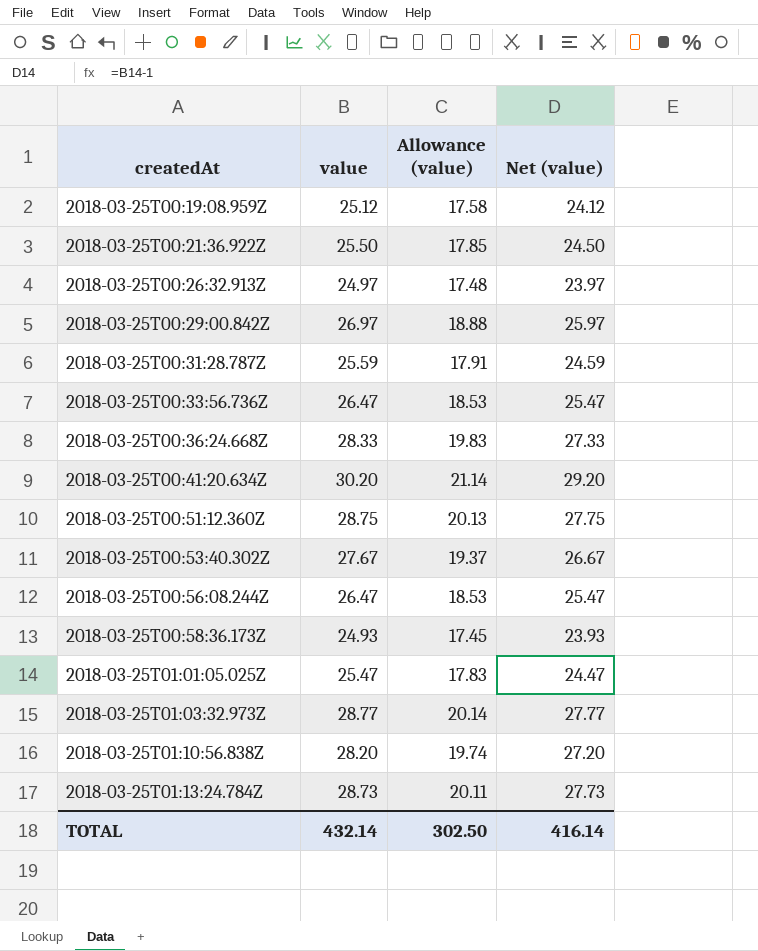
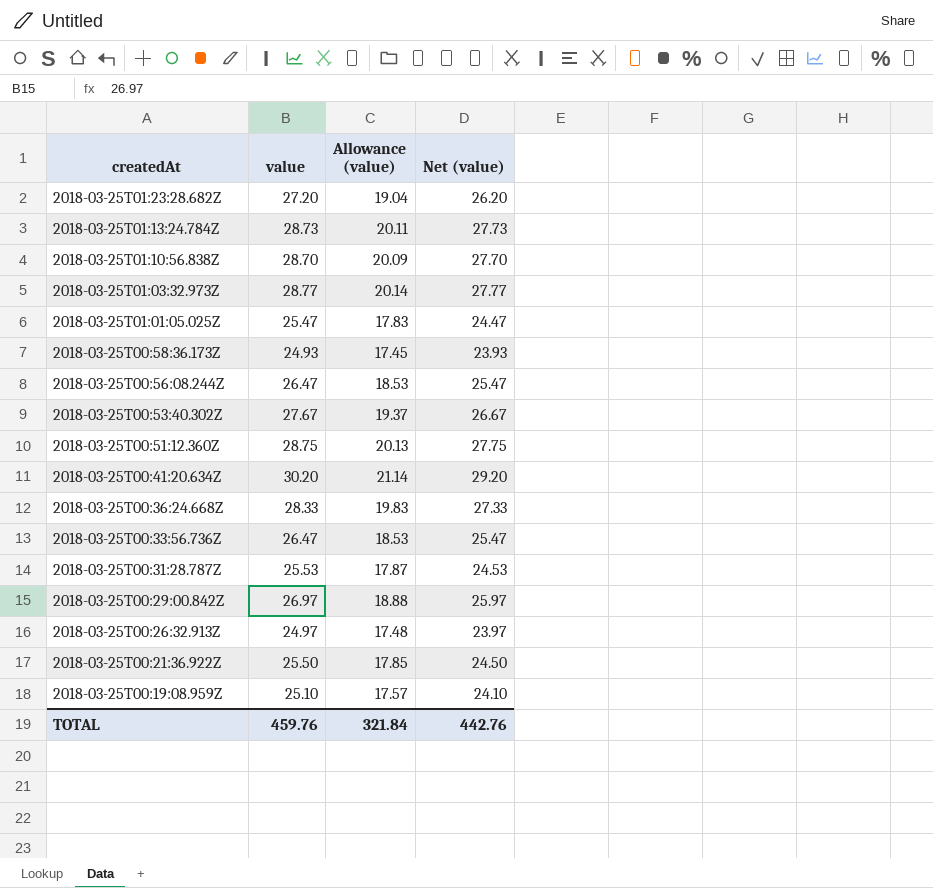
row order: createdAt ascending -> createdAt descending
row 2018-03-25T01:23:28.682Z: none -> 27.20 | 19.04 | 26.20
2018-03-25T01:10:56.838Z | value: 28.20 -> 28.70
2018-03-25T01:10:56.838Z | Allowance (value): 19.74 -> 20.09
2018-03-25T01:10:56.838Z | Net (value): 27.20 -> 27.70
2018-03-25T00:31:28.787Z | value: 25.59 -> 25.53
2018-03-25T00:31:28.787Z | Allowance (value): 17.91 -> 17.87
2018-03-25T00:31:28.787Z | Net (value): 24.59 -> 24.53
2018-03-25T00:19:08.959Z | value: 25.12 -> 25.10
2018-03-25T00:19:08.959Z | Allowance (value): 17.58 -> 17.57
2018-03-25T00:19:08.959Z | Net (value): 24.12 -> 24.10
TOTAL | value: 432.14 -> 459.76
TOTAL | Allowance (value): 302.50 -> 321.84
TOTAL | Net (value): 416.14 -> 442.76

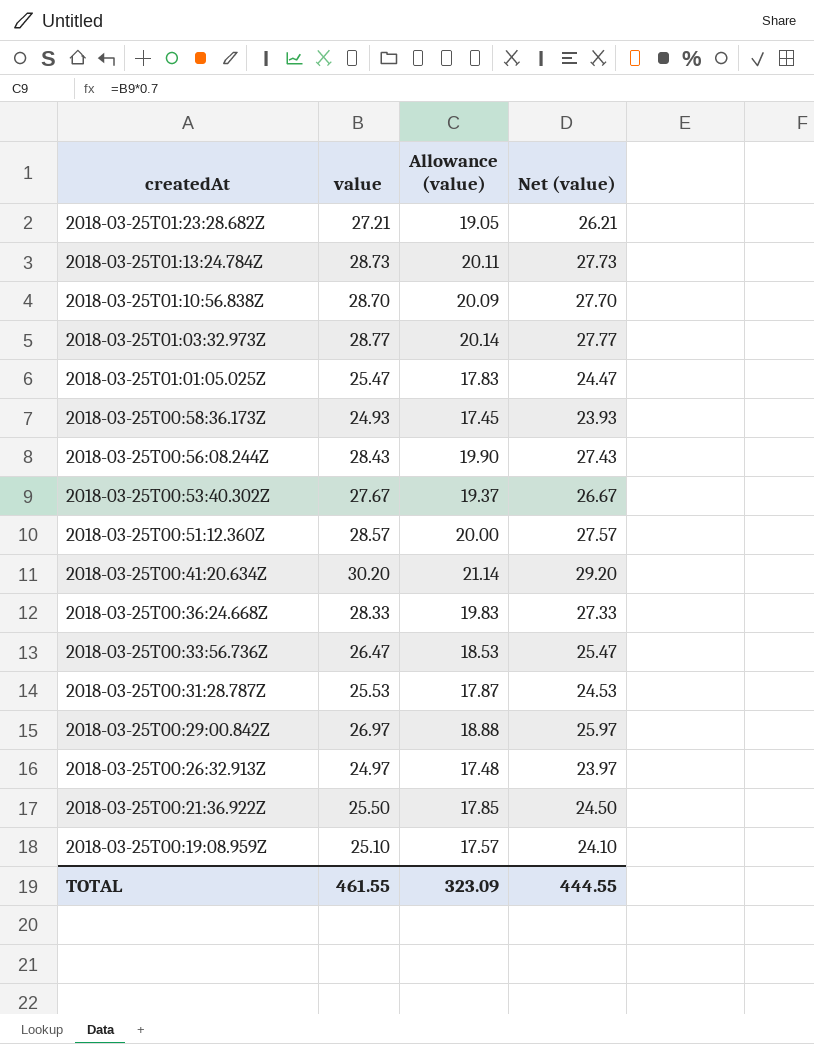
2018-03-25T01:23:28.682Z | value: 27.20 -> 27.21
2018-03-25T01:23:28.682Z | Allowance (value): 19.04 -> 19.05
2018-03-25T01:23:28.682Z | Net (value): 26.20 -> 26.21
2018-03-25T00:56:08.244Z | value: 26.47 -> 28.43
2018-03-25T00:56:08.244Z | Allowance (value): 18.53 -> 19.90
2018-03-25T00:56:08.244Z | Net (value): 25.47 -> 27.43
2018-03-25T00:51:12.360Z | value: 28.75 -> 28.57
2018-03-25T00:51:12.360Z | Allowance (value): 20.13 -> 20.00
2018-03-25T00:51:12.360Z | Net (value): 27.75 -> 27.57
TOTAL | value: 459.76 -> 461.55
TOTAL | Allowance (value): 321.84 -> 323.09
TOTAL | Net (value): 442.76 -> 444.55

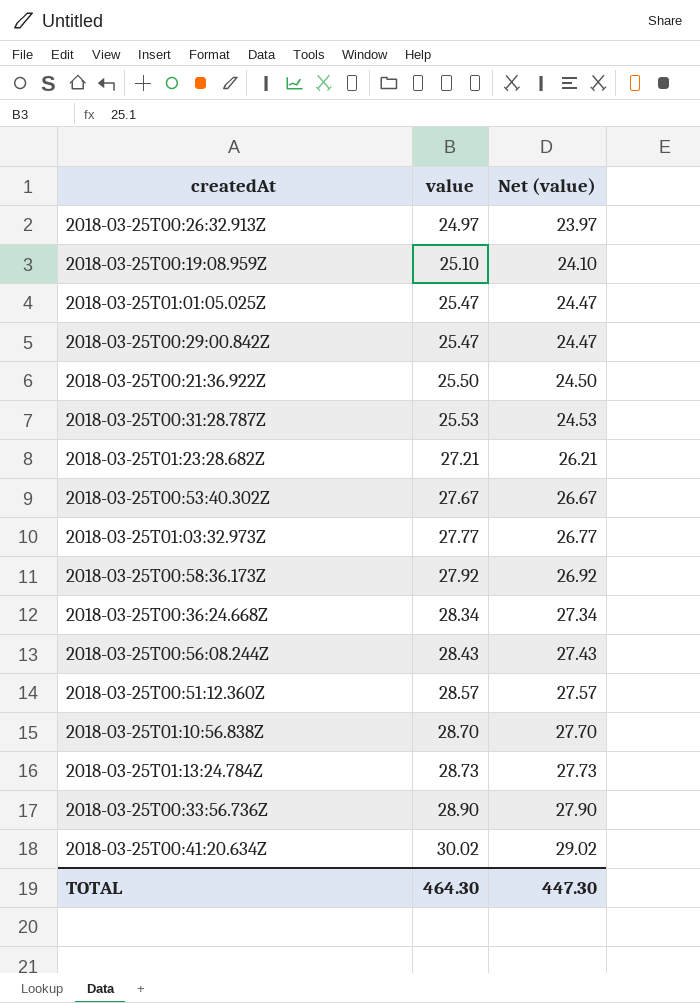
row order: createdAt descending -> value ascending
column Allowance (value) | formula: [value] * 0.7 -> none
2018-03-25T00:29:00.842Z | value: 26.97 -> 25.47
2018-03-25T00:29:00.842Z | Net (value): 25.97 -> 24.47
2018-03-25T01:03:32.973Z | value: 28.77 -> 27.77
2018-03-25T01:03:32.973Z | Net (value): 27.77 -> 26.77
2018-03-25T00:58:36.173Z | value: 24.93 -> 27.92
2018-03-25T00:58:36.173Z | Net (value): 23.93 -> 26.92
2018-03-25T00:36:24.668Z | value: 28.33 -> 28.34
2018-03-25T00:36:24.668Z | Net (value): 27.33 -> 27.34
2018-03-25T00:33:56.736Z | value: 26.47 -> 28.90
2018-03-25T00:33:56.736Z | Net (value): 25.47 -> 27.90
2018-03-25T00:41:20.634Z | value: 30.20 -> 30.02
2018-03-25T00:41:20.634Z | Net (value): 29.20 -> 29.02
TOTAL | value: 461.55 -> 464.30
TOTAL | Net (value): 444.55 -> 447.30

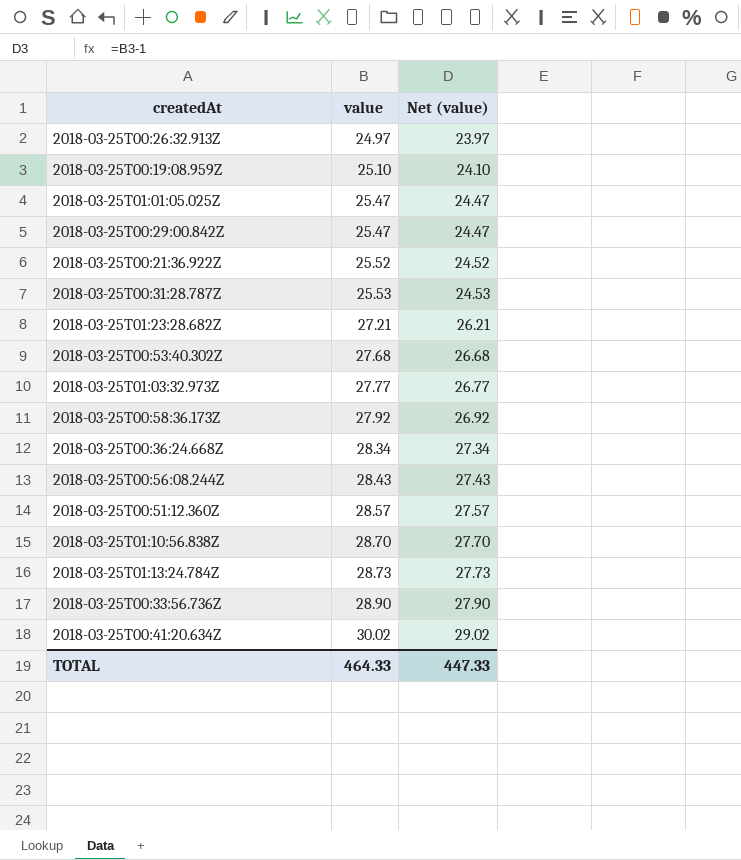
2018-03-25T00:21:36.922Z | value: 25.50 -> 25.52
2018-03-25T00:21:36.922Z | Net (value): 24.50 -> 24.52
2018-03-25T00:53:40.302Z | value: 27.67 -> 27.68
2018-03-25T00:53:40.302Z | Net (value): 26.67 -> 26.68
TOTAL | value: 464.30 -> 464.33
TOTAL | Net (value): 447.30 -> 447.33

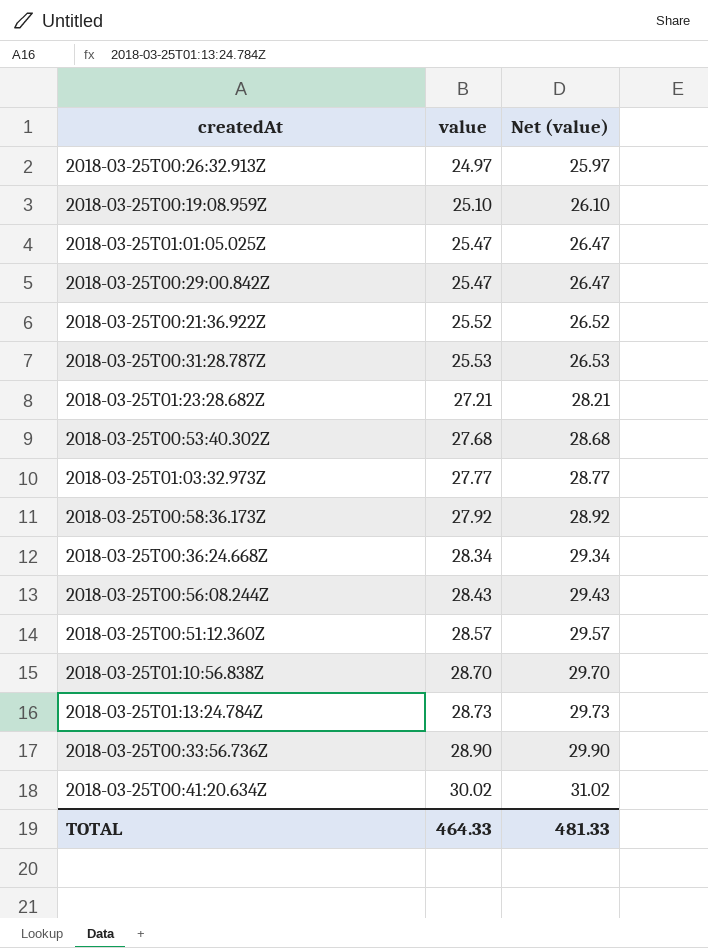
column Net (value) | formula: [value] - 1 -> [value] + 1
TOTAL | Net (value): 447.33 -> 481.33

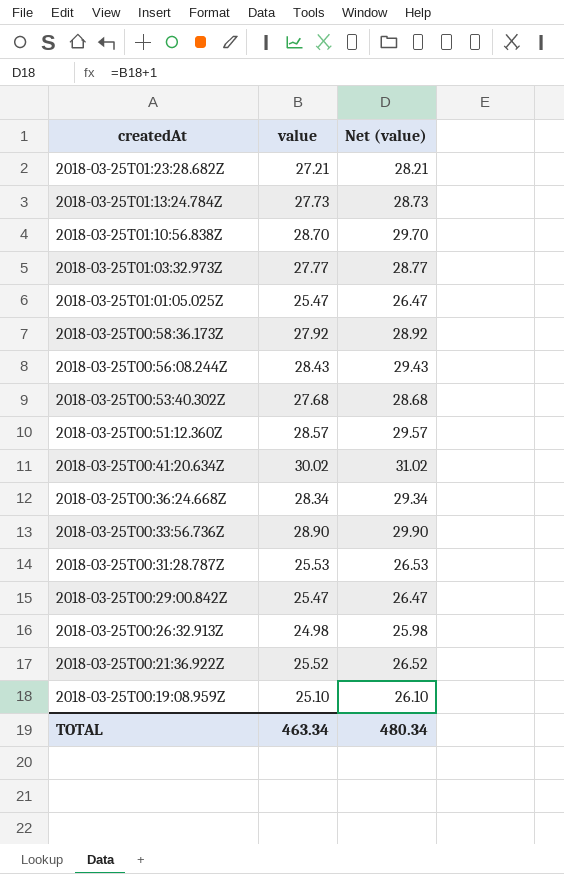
row order: value ascending -> createdAt descending
2018-03-25T01:13:24.784Z | value: 28.73 -> 27.73
2018-03-25T01:13:24.784Z | Net (value): 29.73 -> 28.73
2018-03-25T00:26:32.913Z | value: 24.97 -> 24.98
2018-03-25T00:26:32.913Z | Net (value): 25.97 -> 25.98
TOTAL | value: 464.33 -> 463.34
TOTAL | Net (value): 481.33 -> 480.34

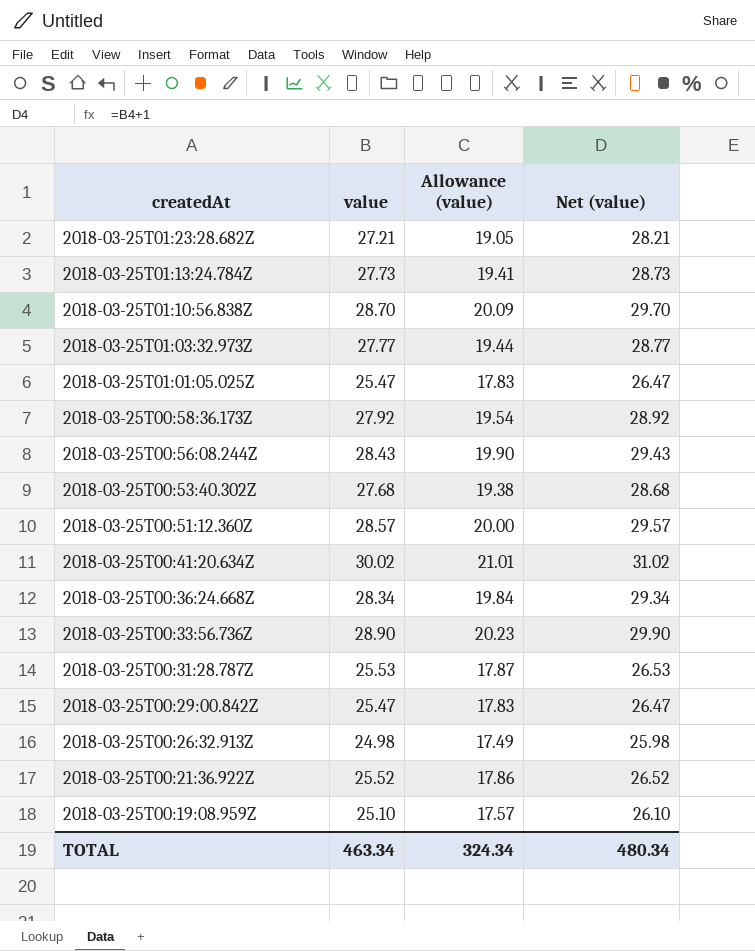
column Allowance (value) | formula: none -> [value] * 0.7

